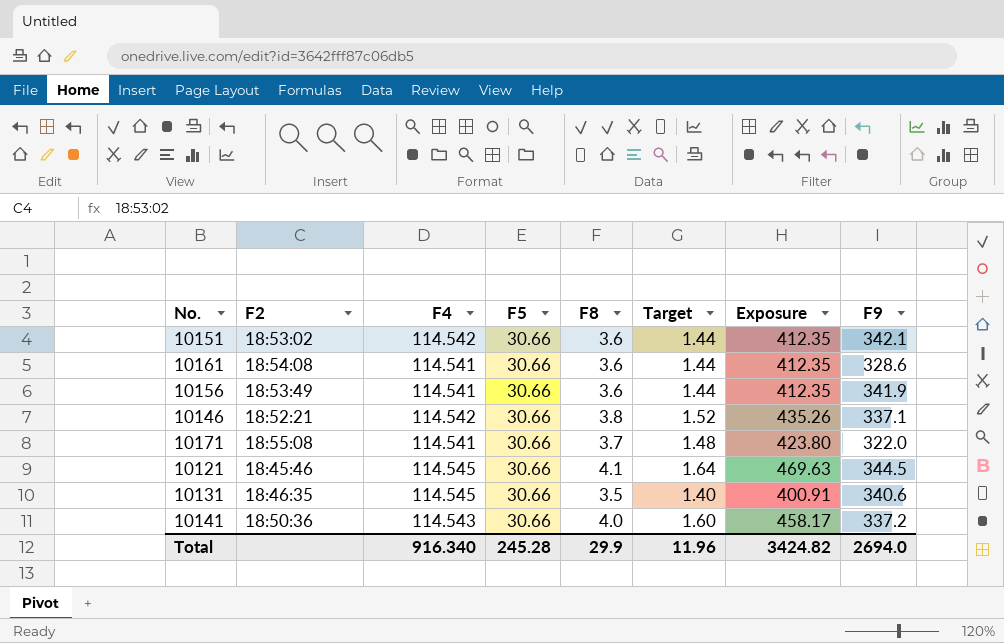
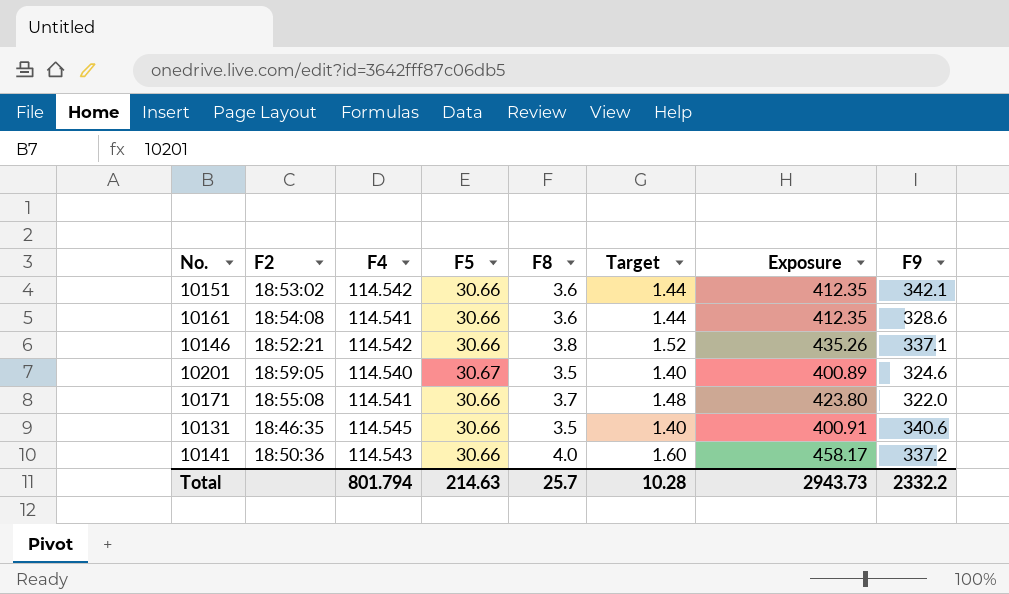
row 10156: 18:53:49 | 114.541 | 30.66 | 3.6 | 1.44 | 412.35 | 341.9 -> none
row 10121: 18:45:46 | 114.545 | 30.66 | 4.1 | 1.64 | 469.63 | 344.5 -> none
row 10201: none -> 18:59:05 | 114.540 | 30.67 | 3.5 | 1.40 | 400.89 | 324.6
Total | F4: 916.340 -> 801.794
Total | F5: 245.28 -> 214.63
Total | F8: 29.9 -> 25.7
Total | Target: 11.96 -> 10.28
Total | Exposure: 3424.82 -> 2943.73
Total | F9: 2694.0 -> 2332.2

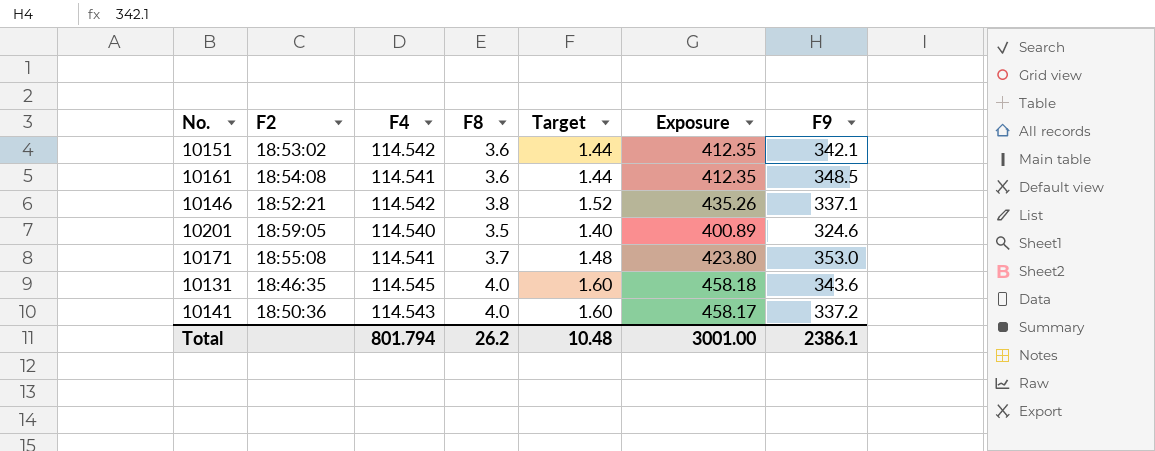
column F5 | position: 4 -> none
10161 | F9: 328.6 -> 348.5
10171 | F9: 322.0 -> 353.0
10131 | F8: 3.5 -> 4.0
10131 | Target: 1.40 -> 1.60
10131 | Exposure: 400.91 -> 458.18
10131 | F9: 340.6 -> 343.6
Total | F8: 25.7 -> 26.2
Total | Target: 10.28 -> 10.48
Total | Exposure: 2943.73 -> 3001.00
Total | F9: 2332.2 -> 2386.1

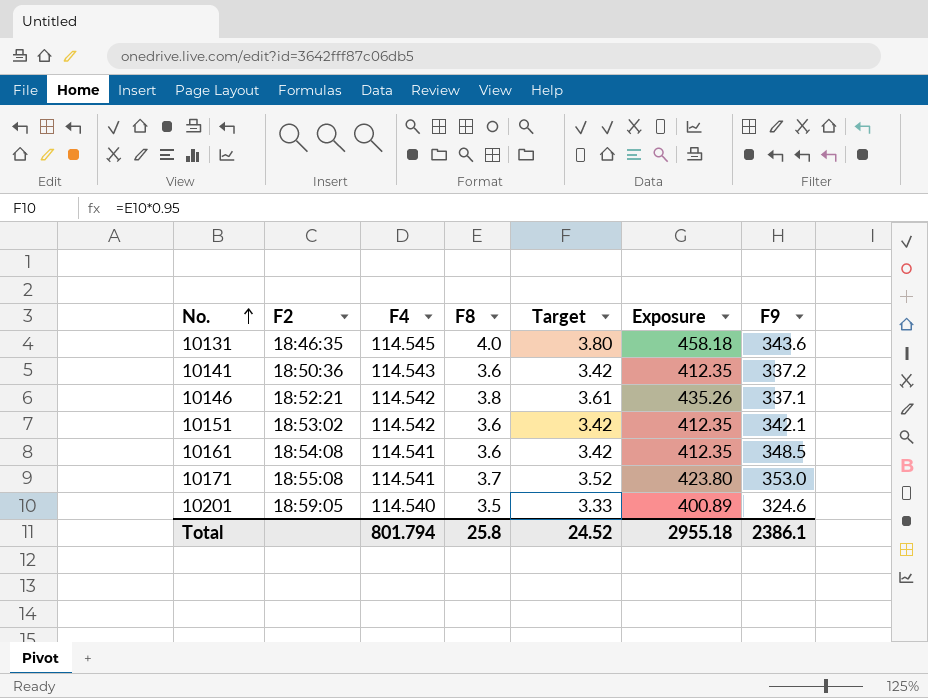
row order: none -> No. ascending
column Target | formula: [F8] * 0.4 -> [F8] * 0.95
10141 | F8: 4.0 -> 3.6
10141 | Exposure: 458.17 -> 412.35
Total | F8: 26.2 -> 25.8
Total | Target: 10.48 -> 24.52
Total | Exposure: 3001.00 -> 2955.18

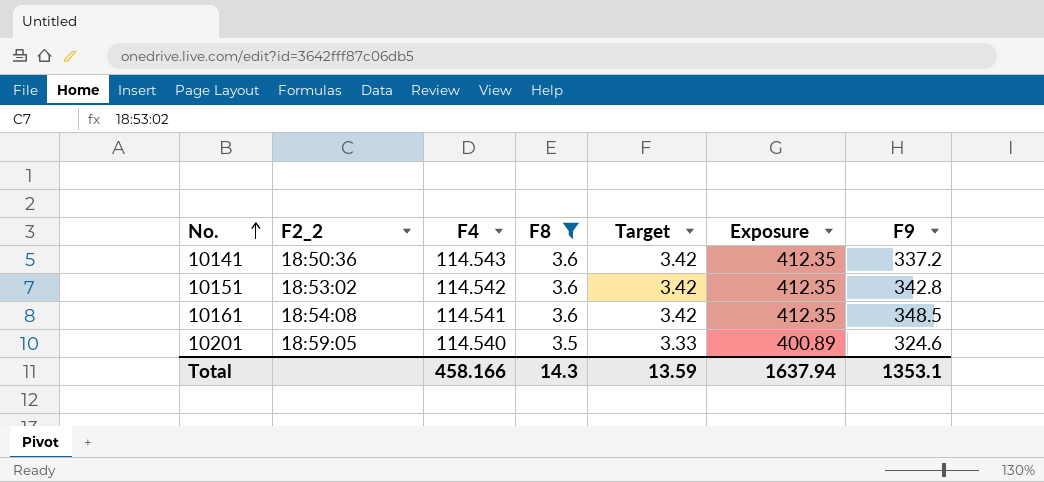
filter: none -> F8 <= 3.6
column name: F2 -> F2_2
10151 | F9: 342.1 -> 342.8
Total | F4: 801.794 -> 458.166
Total | F8: 25.8 -> 14.3
Total | Target: 24.52 -> 13.59
Total | Exposure: 2955.18 -> 1637.94
Total | F9: 2386.1 -> 1353.1

